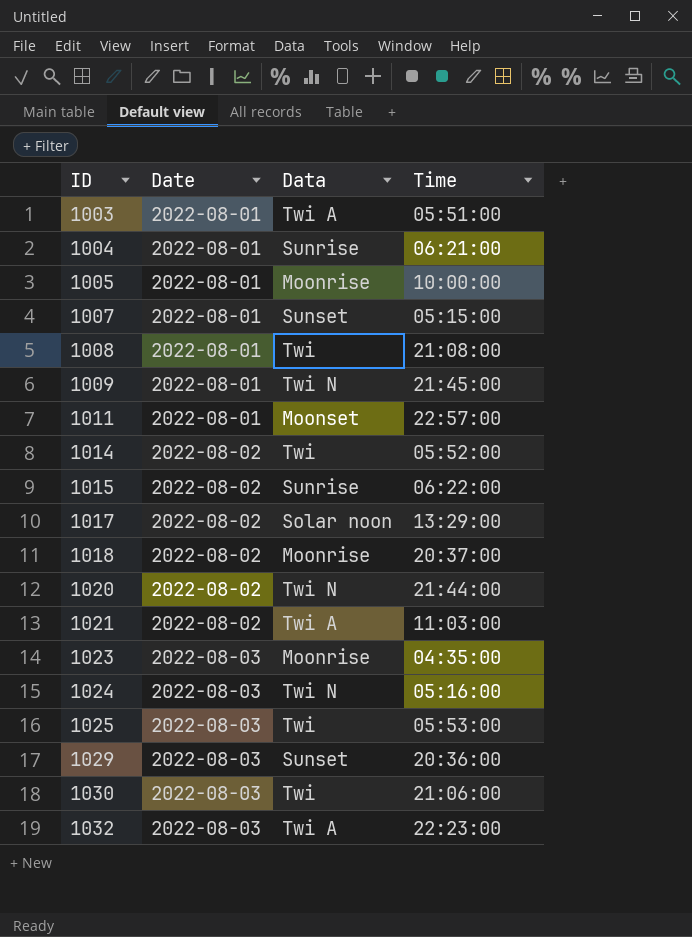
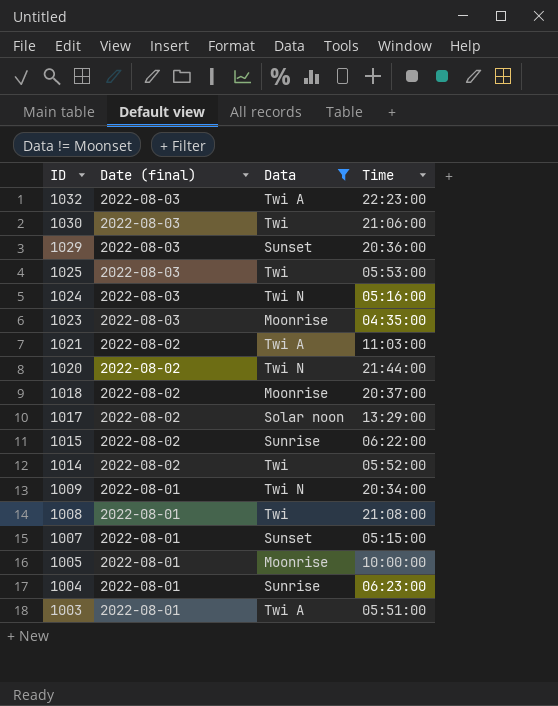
filter: none -> Data != Moonset
row order: ID ascending -> ID descending
column name: Date -> Date (final)
1009 | Time: 21:45:00 -> 20:34:00
1004 | Time: 06:21:00 -> 06:23:00

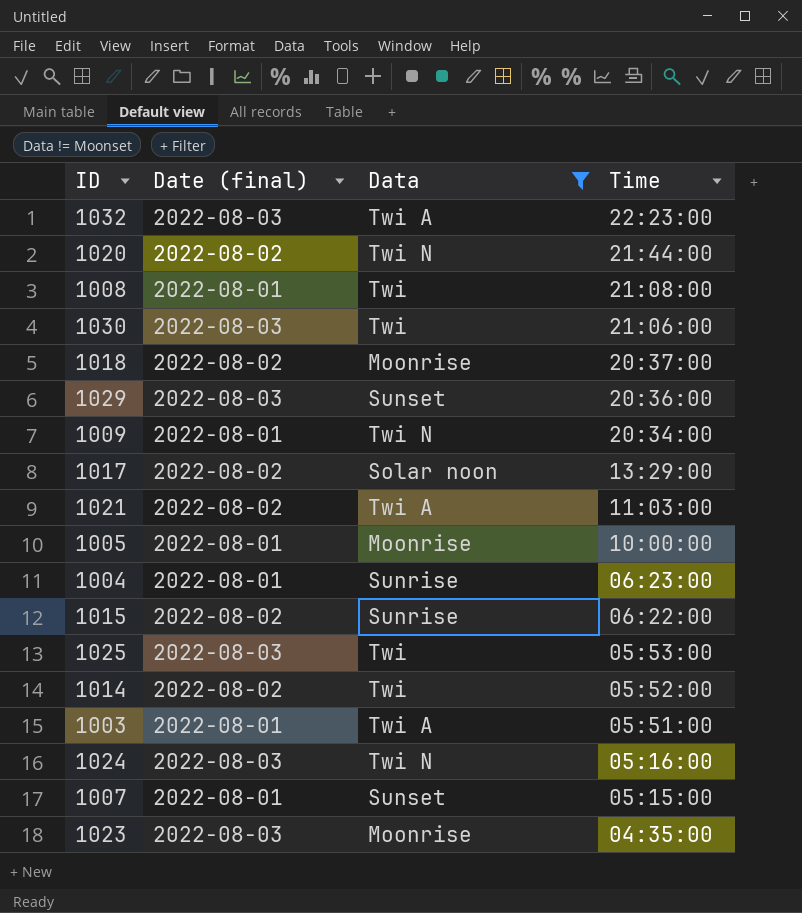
row order: ID descending -> Time descending

